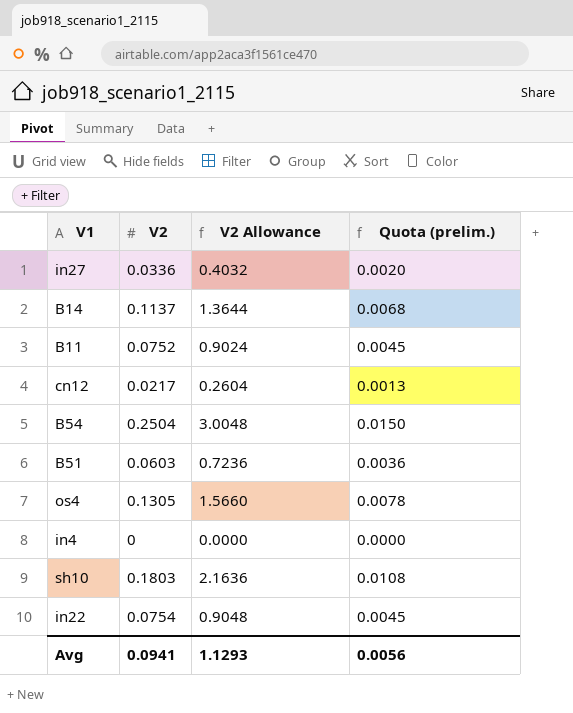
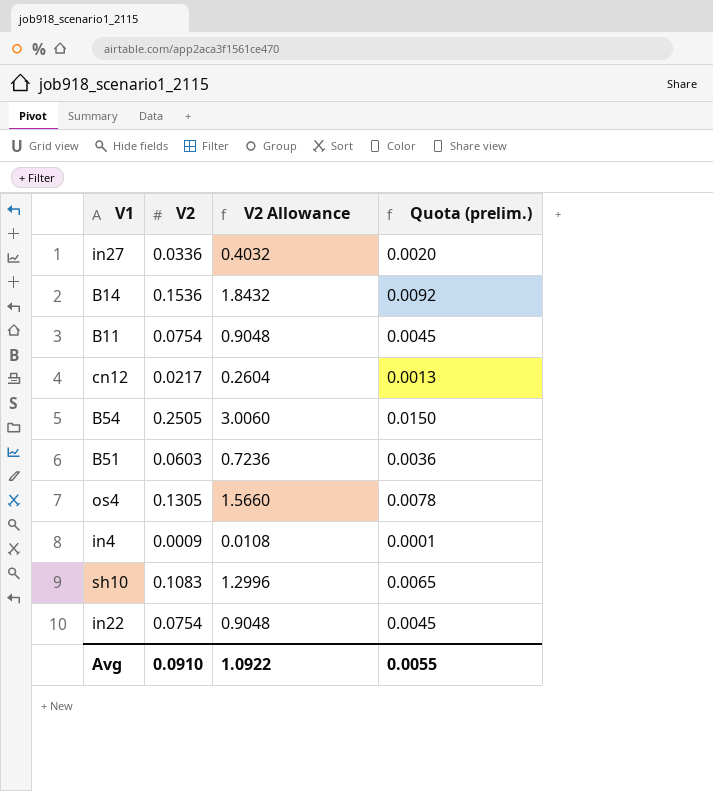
B14 | V2: 0.1137 -> 0.1536
B14 | V2 Allowance: 1.3644 -> 1.8432
B14 | Quota (prelim.): 0.0068 -> 0.0092
B11 | V2: 0.0752 -> 0.0754
B11 | V2 Allowance: 0.9024 -> 0.9048
B54 | V2: 0.2504 -> 0.2505
B54 | V2 Allowance: 3.0048 -> 3.0060
in4 | V2: 0 -> 0.0009
in4 | V2 Allowance: 0.0000 -> 0.0108
in4 | Quota (prelim.): 0.0000 -> 0.0001
sh10 | V2: 0.1803 -> 0.1083
sh10 | V2 Allowance: 2.1636 -> 1.2996
sh10 | Quota (prelim.): 0.0108 -> 0.0065
Avg | V2: 0.0941 -> 0.0910
Avg | V2 Allowance: 1.1293 -> 1.0922
Avg | Quota (prelim.): 0.0056 -> 0.0055

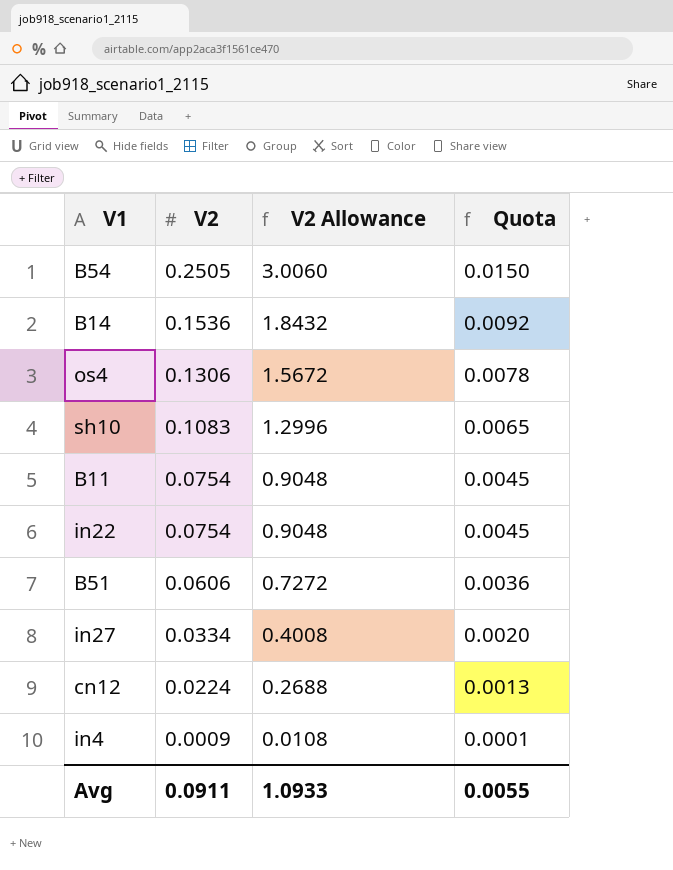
row order: none -> V2 descending
column name: Quota (prelim.) -> Quota
os4 | V2: 0.1305 -> 0.1306
os4 | V2 Allowance: 1.5660 -> 1.5672
B51 | V2: 0.0603 -> 0.0606
B51 | V2 Allowance: 0.7236 -> 0.7272
in27 | V2: 0.0336 -> 0.0334
in27 | V2 Allowance: 0.4032 -> 0.4008
cn12 | V2: 0.0217 -> 0.0224
cn12 | V2 Allowance: 0.2604 -> 0.2688
Avg | V2: 0.0910 -> 0.0911
Avg | V2 Allowance: 1.0922 -> 1.0933

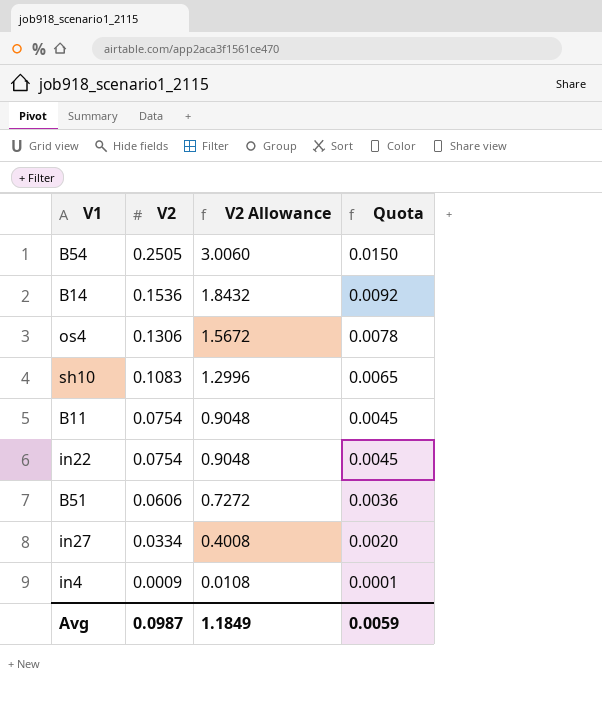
row cn12: 0.0224 | 0.2688 | 0.0013 -> none
Avg | V2: 0.0911 -> 0.0987
Avg | V2 Allowance: 1.0933 -> 1.1849
Avg | Quota: 0.0055 -> 0.0059

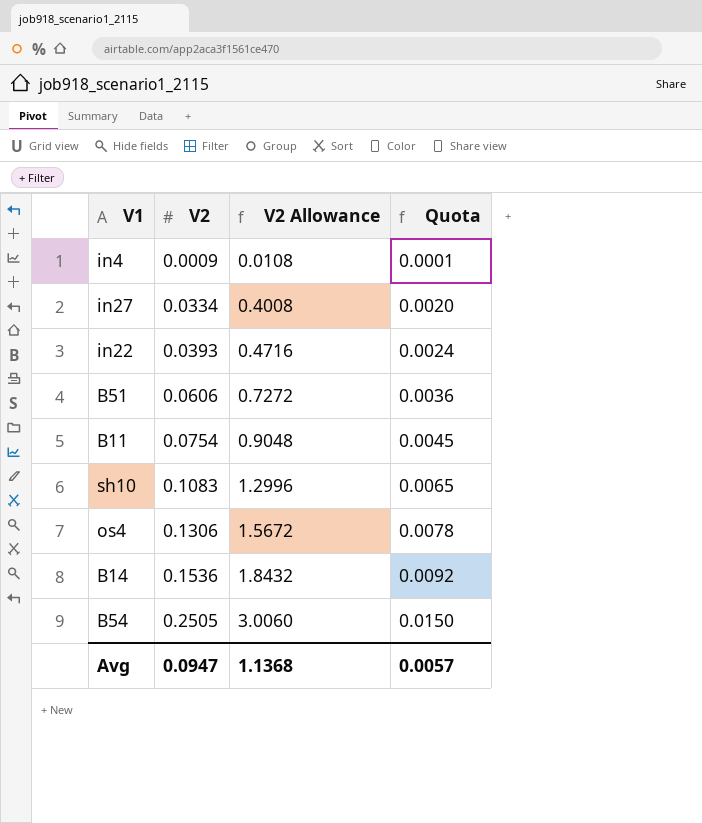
row order: V2 descending -> V2 ascending
in22 | V2: 0.0754 -> 0.0393
in22 | V2 Allowance: 0.9048 -> 0.4716
in22 | Quota: 0.0045 -> 0.0024
Avg | V2: 0.0987 -> 0.0947
Avg | V2 Allowance: 1.1849 -> 1.1368
Avg | Quota: 0.0059 -> 0.0057

